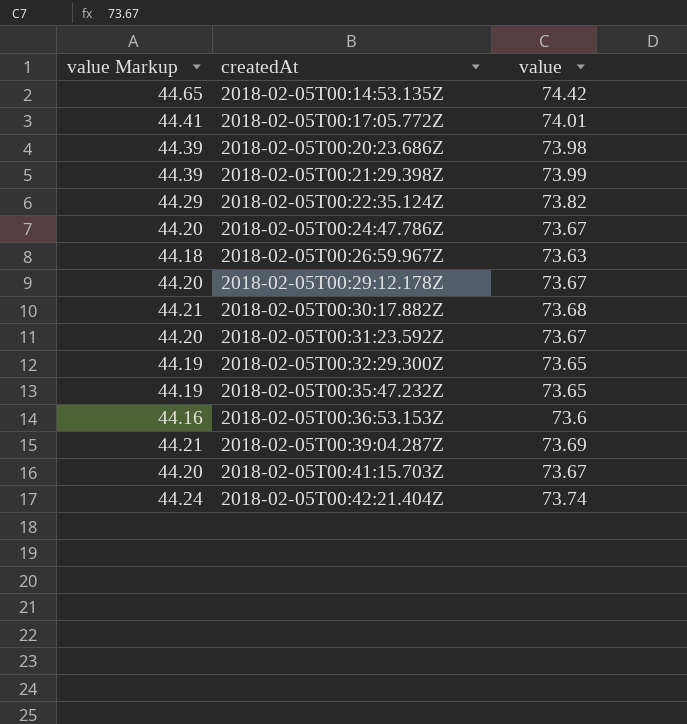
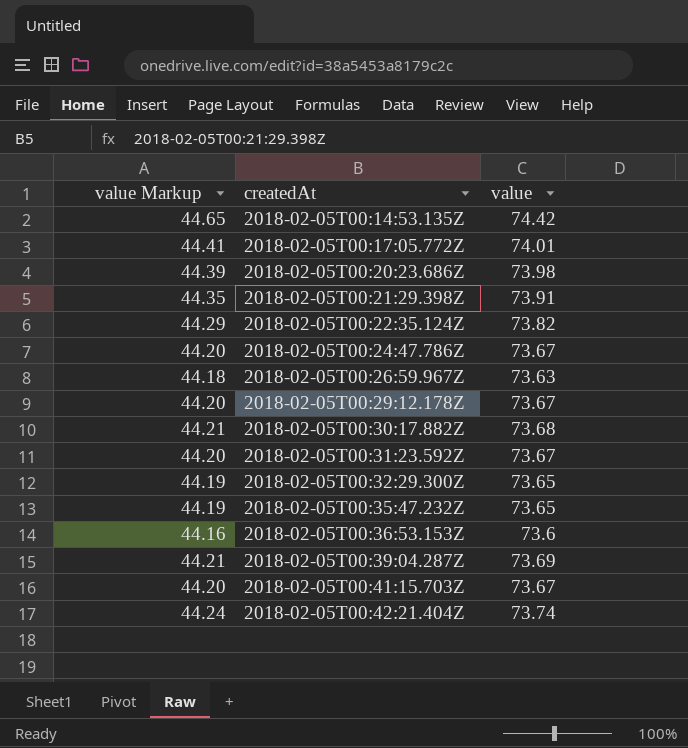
2018-02-05T00:21:29.398Z | value Markup: 44.39 -> 44.35
2018-02-05T00:21:29.398Z | value: 73.99 -> 73.91

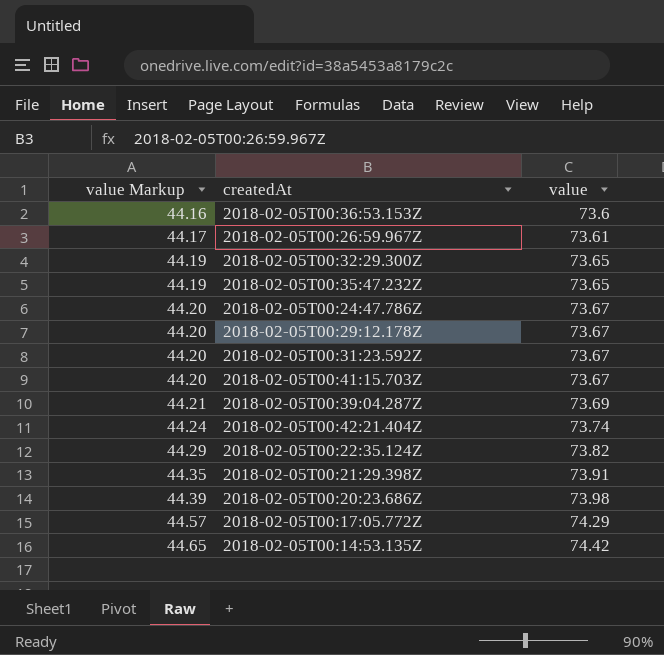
row order: createdAt ascending -> value Markup ascending
row 2018-02-05T00:30:17.882Z: 44.21 | 73.68 -> none
2018-02-05T00:26:59.967Z | value Markup: 44.18 -> 44.17
2018-02-05T00:26:59.967Z | value: 73.63 -> 73.61
2018-02-05T00:17:05.772Z | value Markup: 44.41 -> 44.57
2018-02-05T00:17:05.772Z | value: 74.01 -> 74.29

